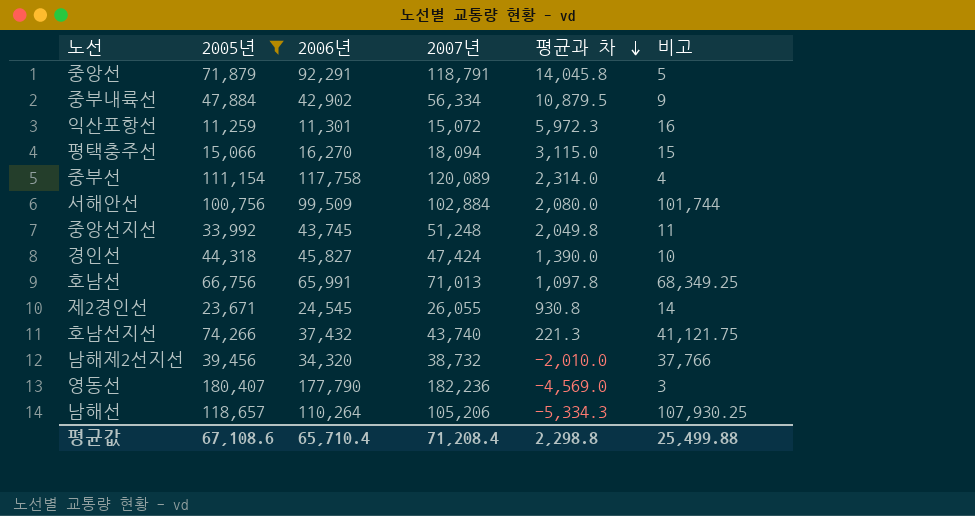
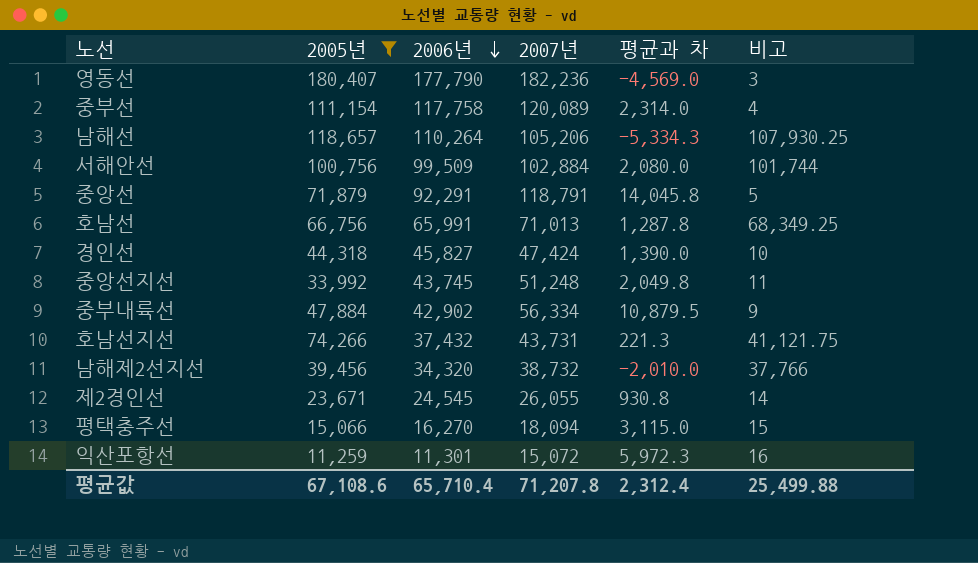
row order: 평균과 차 descending -> 2006년 descending
호남선 | 평균과 차: 1,097.8 -> 1,287.8
호남선지선 | 2007년: 43,740 -> 43,731
평균값 | 2007년: 71,208.4 -> 71,207.8
평균값 | 평균과 차: 2,298.8 -> 2,312.4

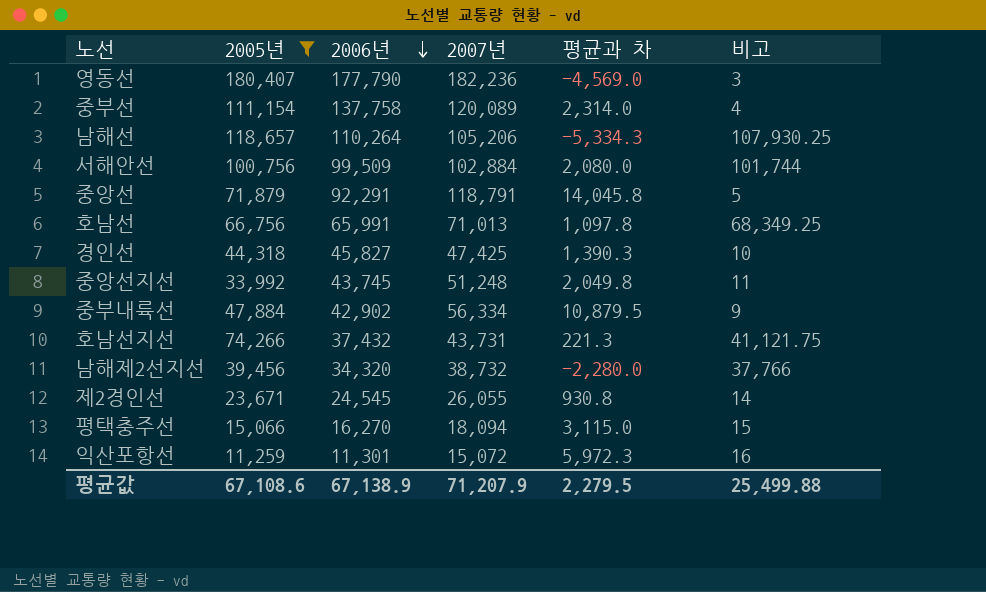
중부선 | 2006년: 117,758 -> 137,758
호남선 | 평균과 차: 1,287.8 -> 1,097.8
경인선 | 2007년: 47,424 -> 47,425
경인선 | 평균과 차: 1,390.0 -> 1,390.3
남해제2선지선 | 평균과 차: -2,010.0 -> -2,280.0
평균값 | 2006년: 65,710.4 -> 67,138.9
평균값 | 2007년: 71,207.8 -> 71,207.9
평균값 | 평균과 차: 2,312.4 -> 2,279.5

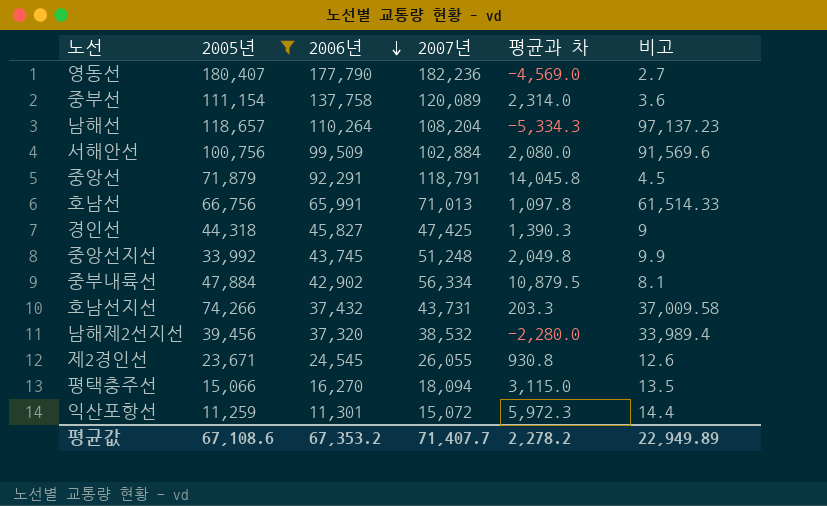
영동선 | 비고: 3 -> 2.7
중부선 | 비고: 4 -> 3.6
남해선 | 2007년: 105,206 -> 108,204
남해선 | 비고: 107,930.25 -> 97,137.23
서해안선 | 비고: 101,744 -> 91,569.6
중앙선 | 비고: 5 -> 4.5
호남선 | 비고: 68,349.25 -> 61,514.33
경인선 | 비고: 10 -> 9
중앙선지선 | 비고: 11 -> 9.9
중부내륙선 | 비고: 9 -> 8.1
호남선지선 | 평균과 차: 221.3 -> 203.3
호남선지선 | 비고: 41,121.75 -> 37,009.58
남해제2선지선 | 2006년: 34,320 -> 37,320
남해제2선지선 | 2007년: 38,732 -> 38,532
남해제2선지선 | 비고: 37,766 -> 33,989.4
제2경인선 | 비고: 14 -> 12.6
평택충주선 | 비고: 15 -> 13.5
익산포항선 | 비고: 16 -> 14.4
평균값 | 2006년: 67,138.9 -> 67,353.2
평균값 | 2007년: 71,207.9 -> 71,407.7
평균값 | 평균과 차: 2,279.5 -> 2,278.2
평균값 | 비고: 25,499.88 -> 22,949.89

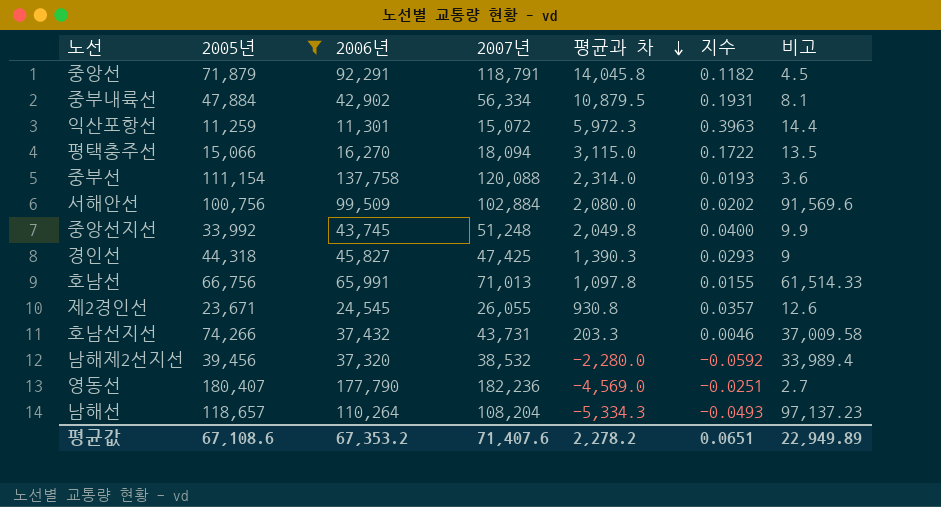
row order: 2006년 descending -> 평균과 차 descending
column 지수 | formula: none -> [평균과 차] / [2007년]
중부선 | 2007년: 120,089 -> 120,088
평균값 | 2007년: 71,407.7 -> 71,407.6

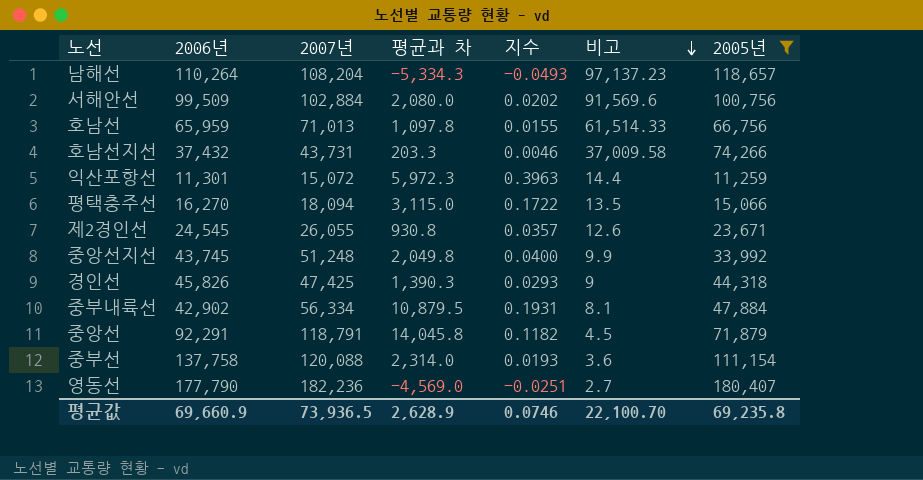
row order: 평균과 차 descending -> 비고 descending
column 2005년 | position: 2 -> 7
row 남해제2선지선: 39,456 | 37,320 | 38,532 | -2,280.0 | -0.0592 | 33,989.4 -> none
호남선 | 2006년: 65,991 -> 65,959
경인선 | 2006년: 45,827 -> 45,826
평균값 | 2006년: 67,353.2 -> 69,660.9
평균값 | 2007년: 71,407.6 -> 73,936.5
평균값 | 평균과 차: 2,278.2 -> 2,628.9
평균값 | 지수: 0.0651 -> 0.0746
평균값 | 비고: 22,949.89 -> 22,100.70
평균값 | 2005년: 67,108.6 -> 69,235.8

